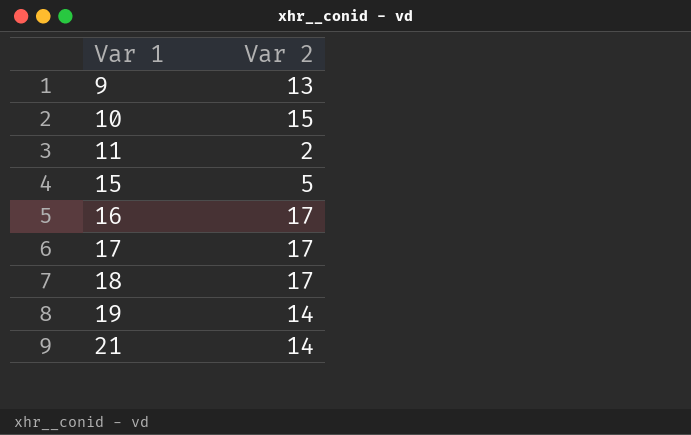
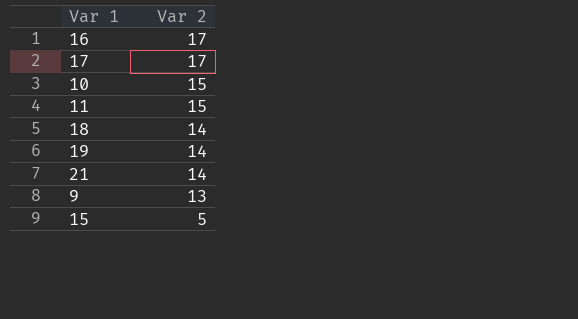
row order: Var 1 ascending -> Var 2 descending
11 | Var 2: 2 -> 15
18 | Var 2: 17 -> 14

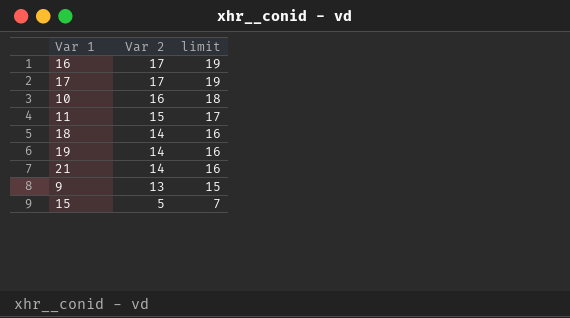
column limit | formula: none -> [Var 2] + 2
10 | Var 2: 15 -> 16

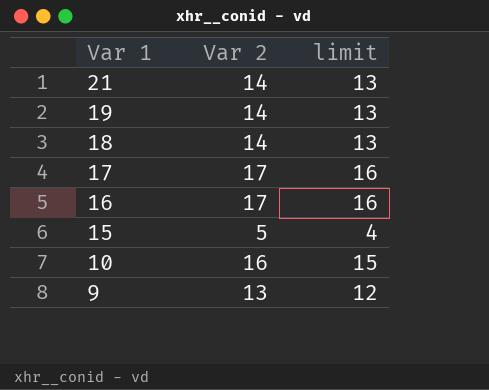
row order: Var 2 descending -> Var 1 descending
column limit | formula: [Var 2] + 2 -> [Var 2] - 1
row 11: 15 | 17 -> none

